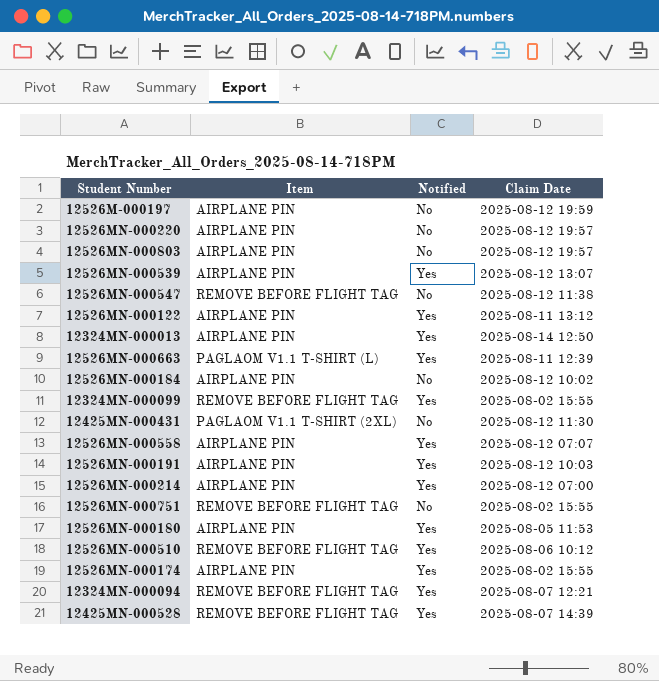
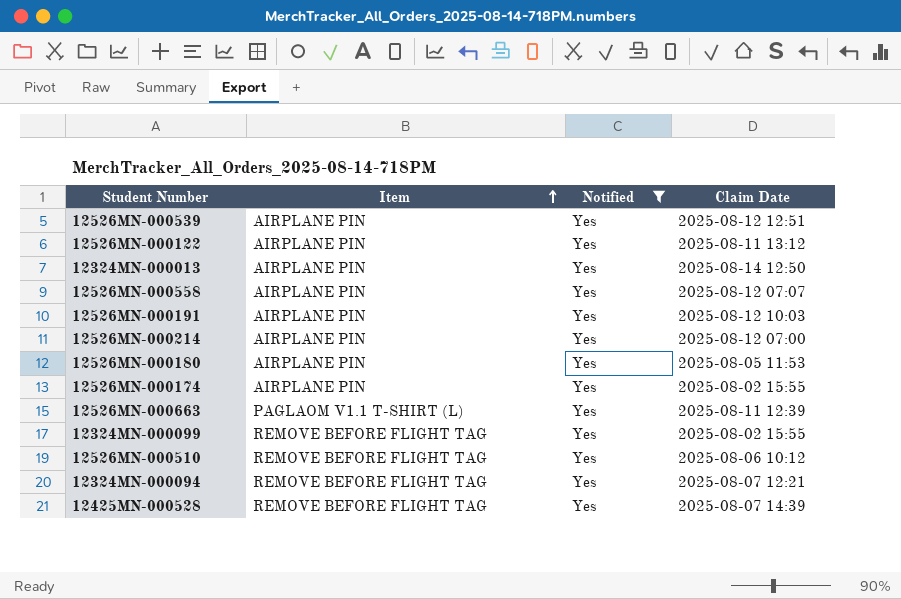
filter: none -> Notified = Yes
row order: none -> Item ascending
12526MN-000539 | Claim Date: 2025-08-12 13:07 -> 2025-08-12 12:51

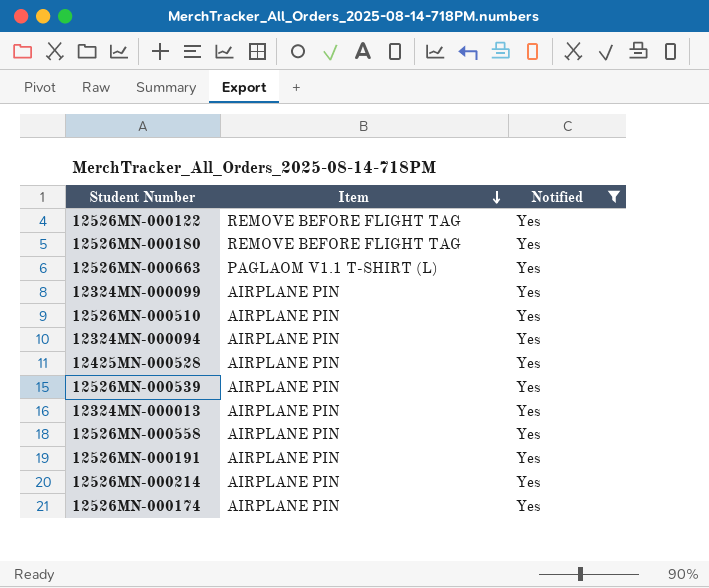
row order: Item ascending -> Item descending
column Claim Date | position: 4 -> none
12526MN-000122 | Item: AIRPLANE PIN -> REMOVE BEFORE FLIGHT TAG
12526MN-000180 | Item: AIRPLANE PIN -> REMOVE BEFORE FLIGHT TAG
12324MN-000099 | Item: REMOVE BEFORE FLIGHT TAG -> AIRPLANE PIN
12526MN-000510 | Item: REMOVE BEFORE FLIGHT TAG -> AIRPLANE PIN
12324MN-000094 | Item: REMOVE BEFORE FLIGHT TAG -> AIRPLANE PIN
12425MN-000528 | Item: REMOVE BEFORE FLIGHT TAG -> AIRPLANE PIN

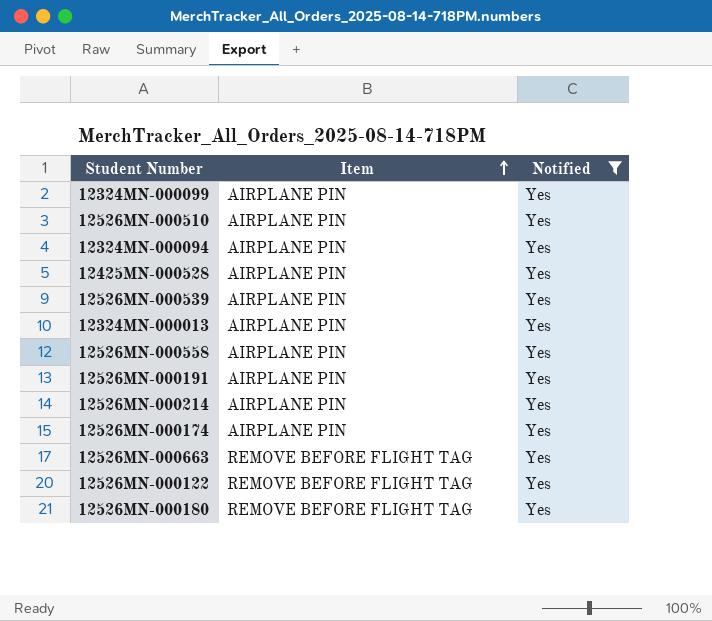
row order: Item descending -> Item ascending
12526MN-000663 | Item: PAGLAOM V1.1 T-SHIRT (L) -> REMOVE BEFORE FLIGHT TAG

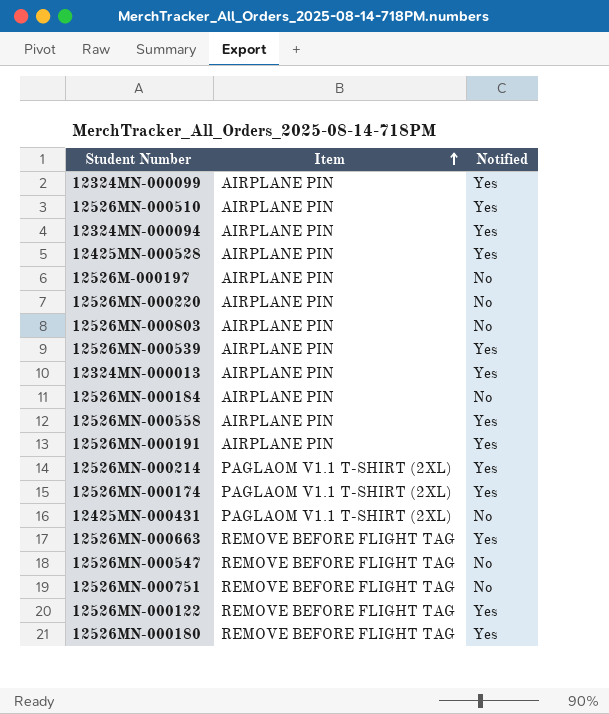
filter: Notified = Yes -> none
12526MN-000214 | Item: AIRPLANE PIN -> PAGLAOM V1.1 T-SHIRT (2XL)
12526MN-000174 | Item: AIRPLANE PIN -> PAGLAOM V1.1 T-SHIRT (2XL)

